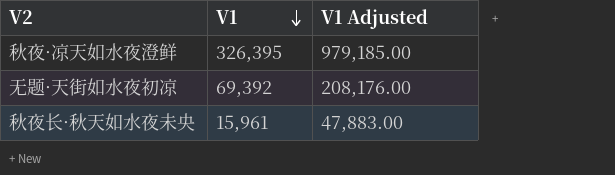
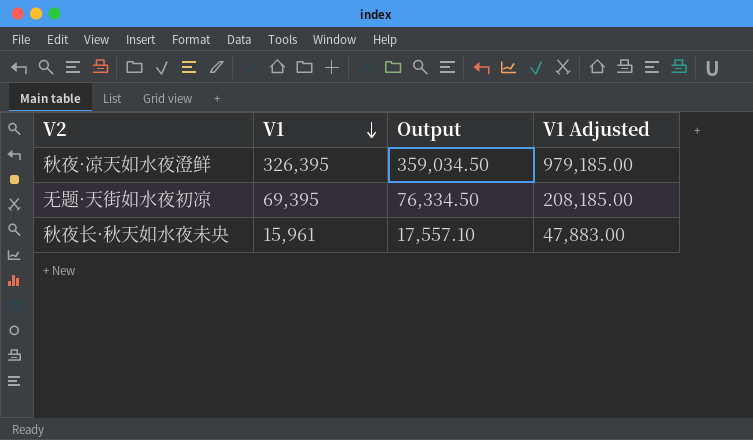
column Output | formula: none -> [V1] * 1.1
无题·天街如水夜初凉 | V1: 69,392 -> 69,395
无题·天街如水夜初凉 | V1 Adjusted: 208,176.00 -> 208,185.00

